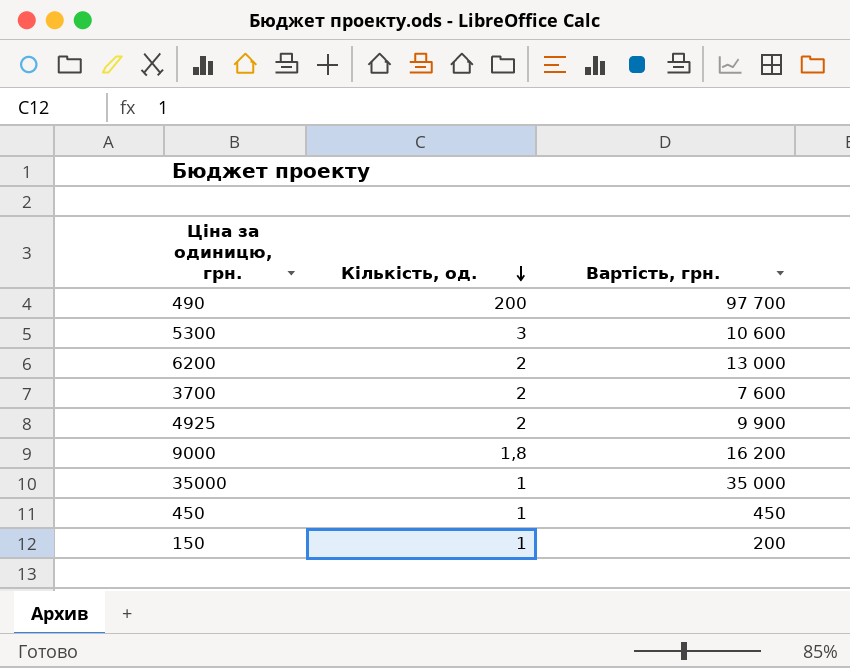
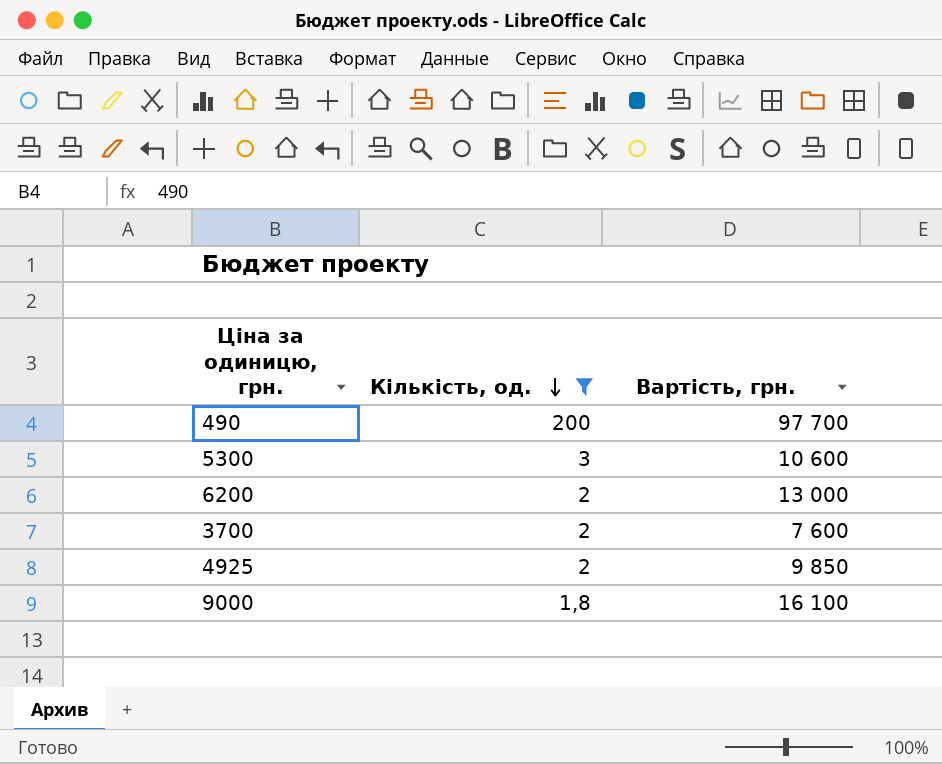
filter: none -> Кількість, од. != 1
4925 | Вартість, грн.: 9 900 -> 9 850
9000 | Вартість, грн.: 16 200 -> 16 100

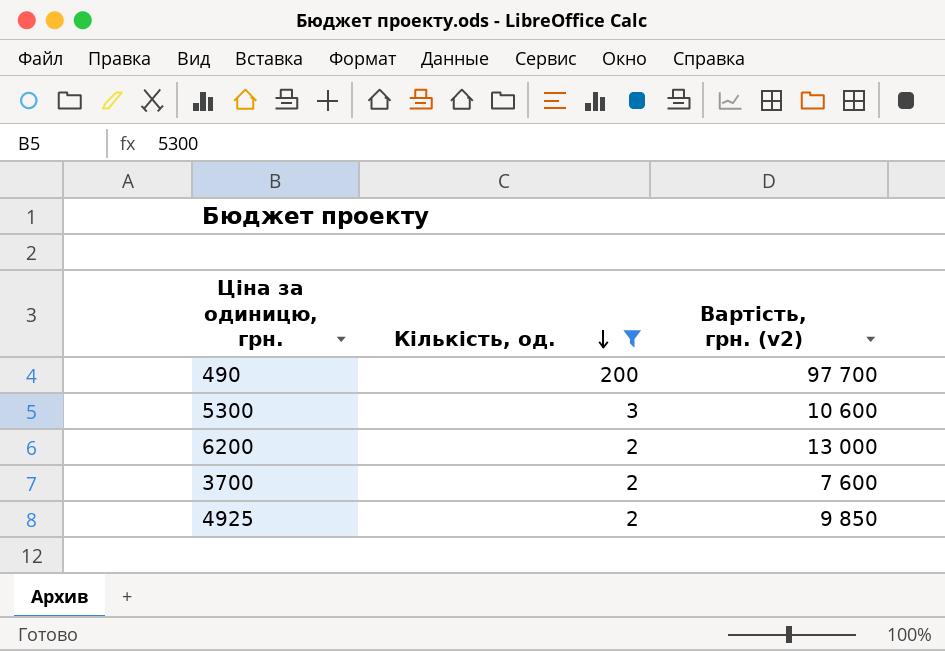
column name: Вартість, грн. -> Вартість, грн. (v2)
row 9000: 1,8 | 16 100 -> none

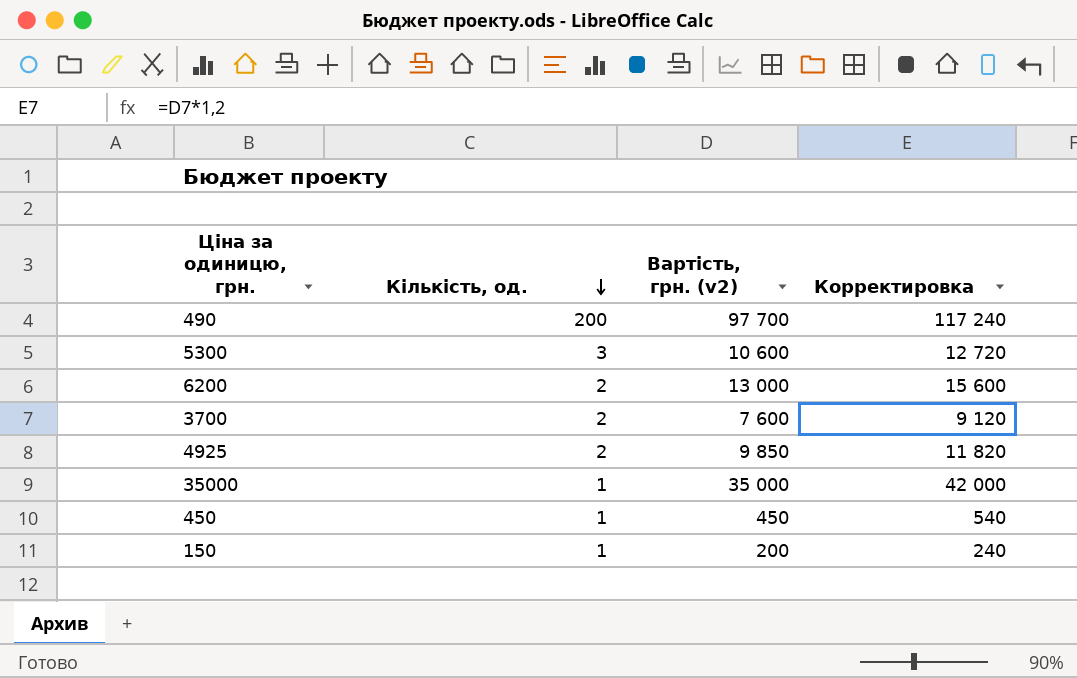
filter: Кількість, од. != 1 -> none
column Корректировка | formula: none -> [Вартість, грн. (v2)] * 1,2

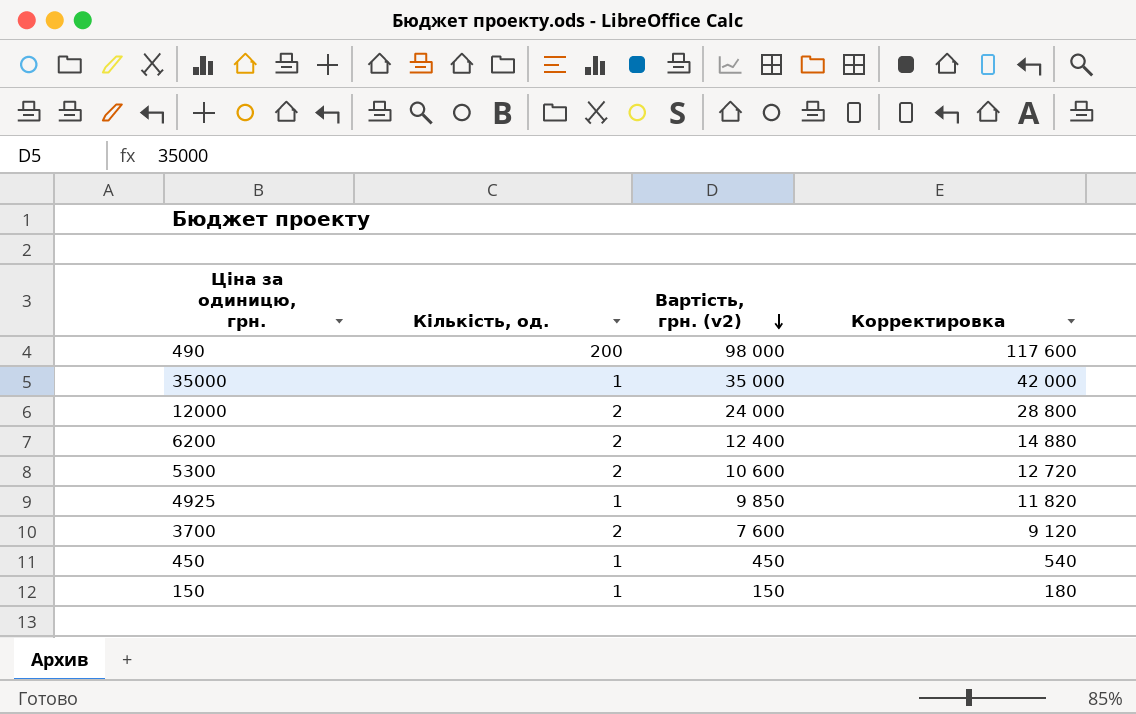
row order: Кількість, од. descending -> Вартість, грн. (v2) descending
490 | Вартість, грн. (v2): 97 700 -> 98 000
490 | Корректировка: 117 240 -> 117 600
row 12000: none -> 2 | 24 000 | 28 800
6200 | Вартість, грн. (v2): 13 000 -> 12 400
6200 | Корректировка: 15 600 -> 14 880
5300 | Кількість, од.: 3 -> 2
4925 | Кількість, од.: 2 -> 1
150 | Вартість, грн. (v2): 200 -> 150
150 | Корректировка: 240 -> 180

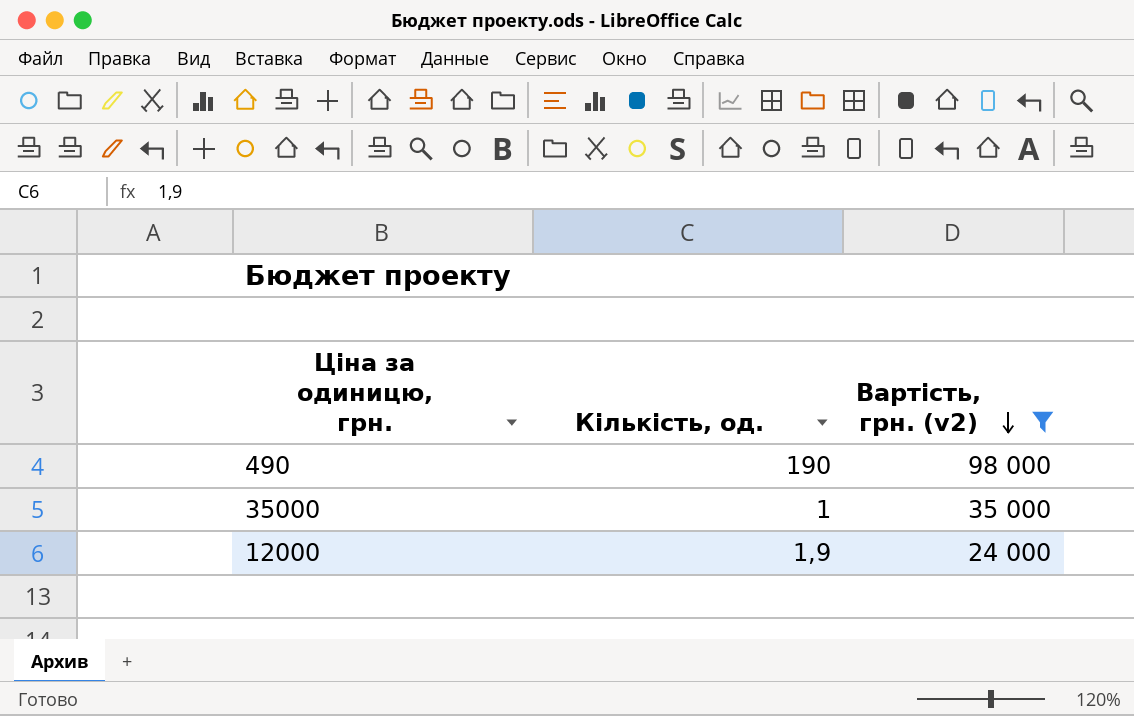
filter: none -> Вартість, грн. (v2) >= 24 000
column Корректировка | formula: [Вартість, грн. (v2)] * 1,2 -> none
490 | Кількість, од.: 200 -> 190
12000 | Кількість, од.: 2 -> 1,9

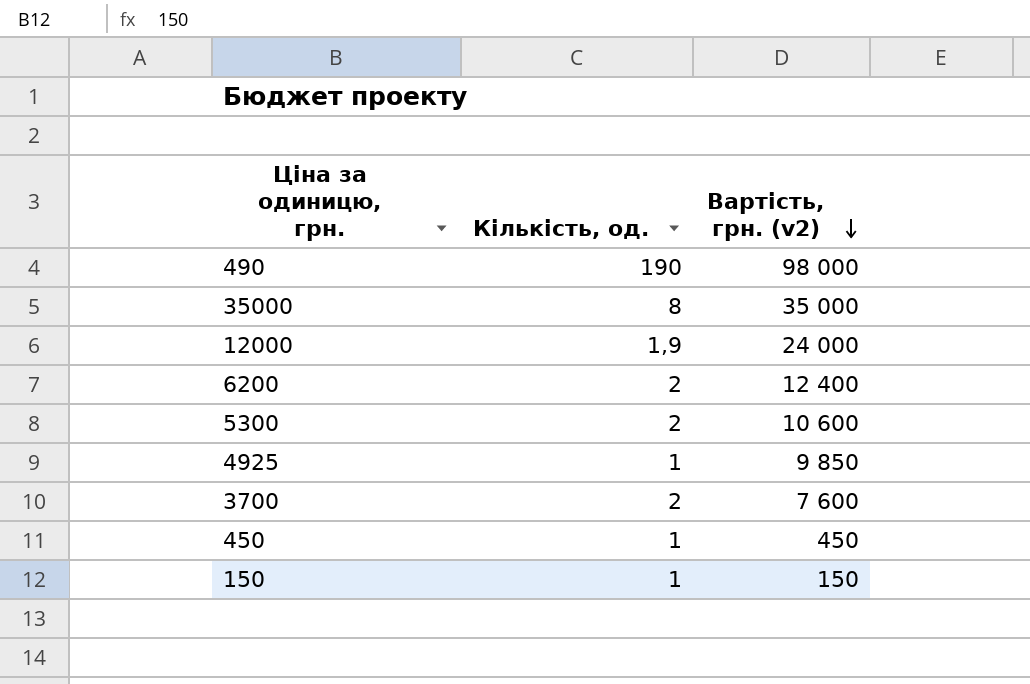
filter: Вартість, грн. (v2) >= 24 000 -> none
35000 | Кількість, од.: 1 -> 8

